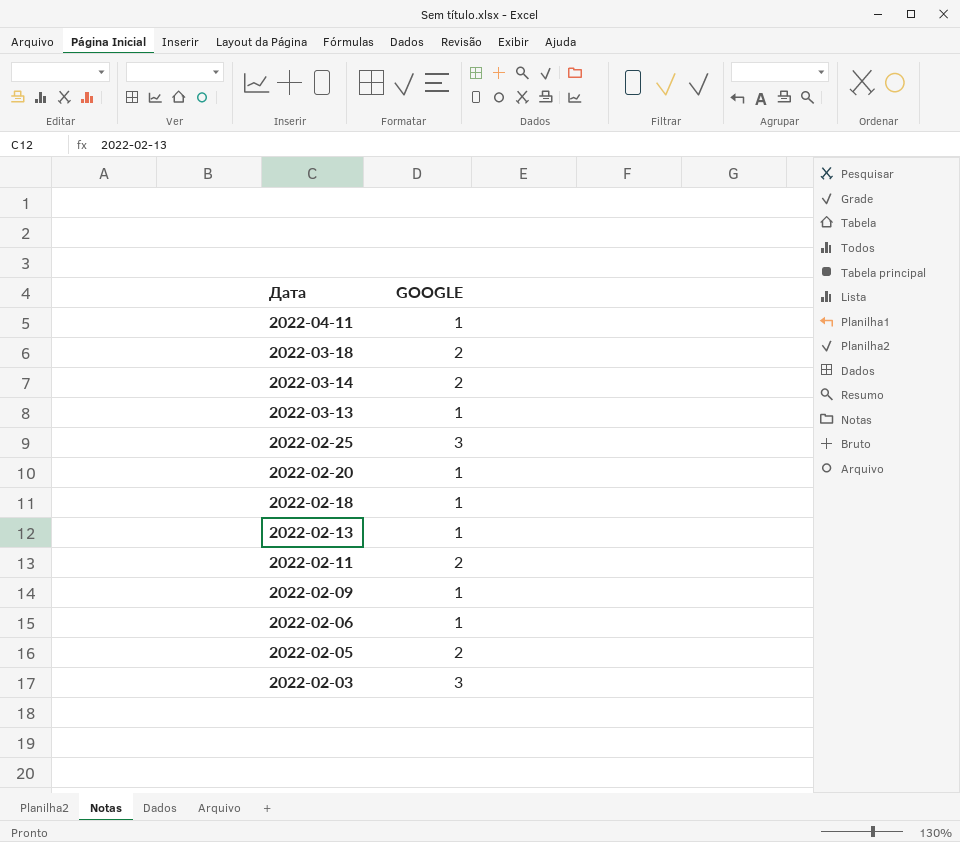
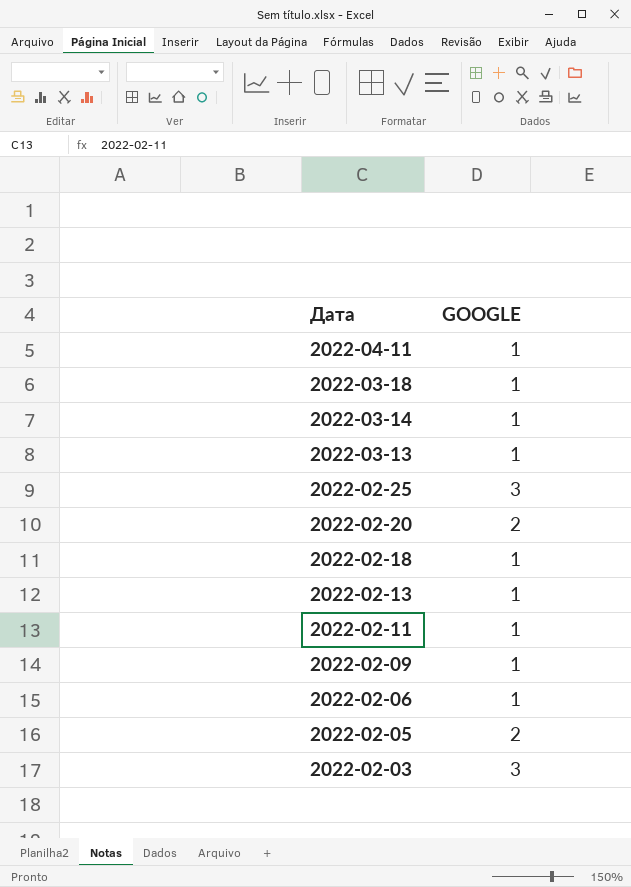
2022-03-18 | GOOGLE: 2 -> 1
2022-03-14 | GOOGLE: 2 -> 1
2022-02-20 | GOOGLE: 1 -> 2
2022-02-11 | GOOGLE: 2 -> 1

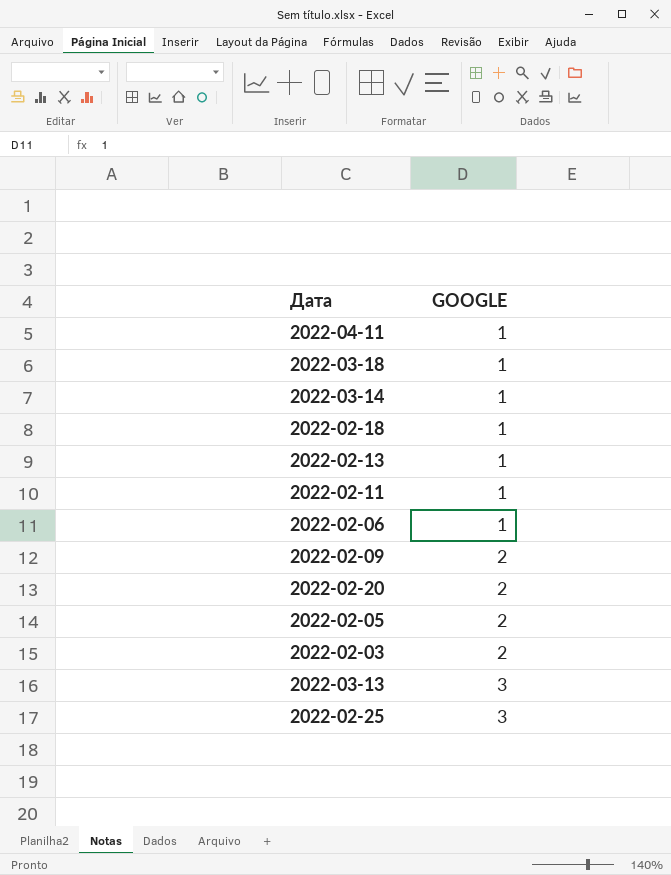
row order: Дата descending -> GOOGLE ascending
2022-02-09 | GOOGLE: 1 -> 2
2022-02-03 | GOOGLE: 3 -> 2
2022-03-13 | GOOGLE: 1 -> 3

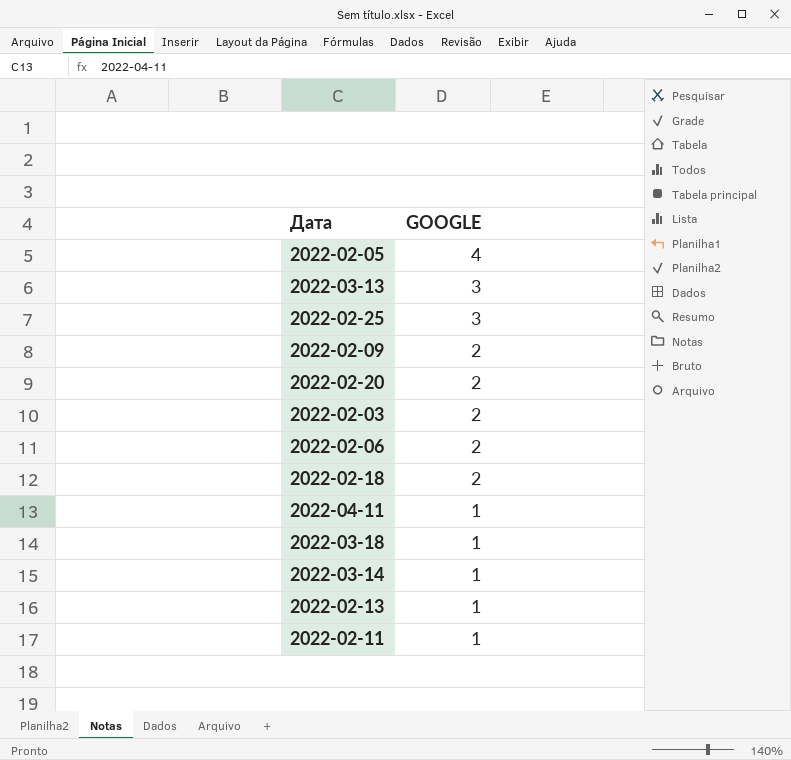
row order: GOOGLE ascending -> GOOGLE descending
2022-02-05 | GOOGLE: 2 -> 4
2022-02-06 | GOOGLE: 1 -> 2
2022-02-18 | GOOGLE: 1 -> 2

